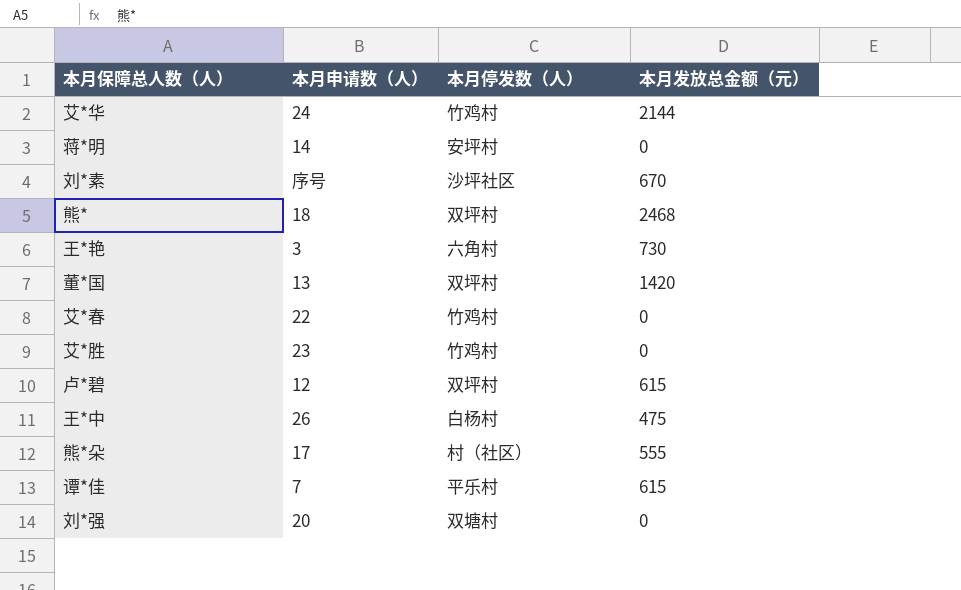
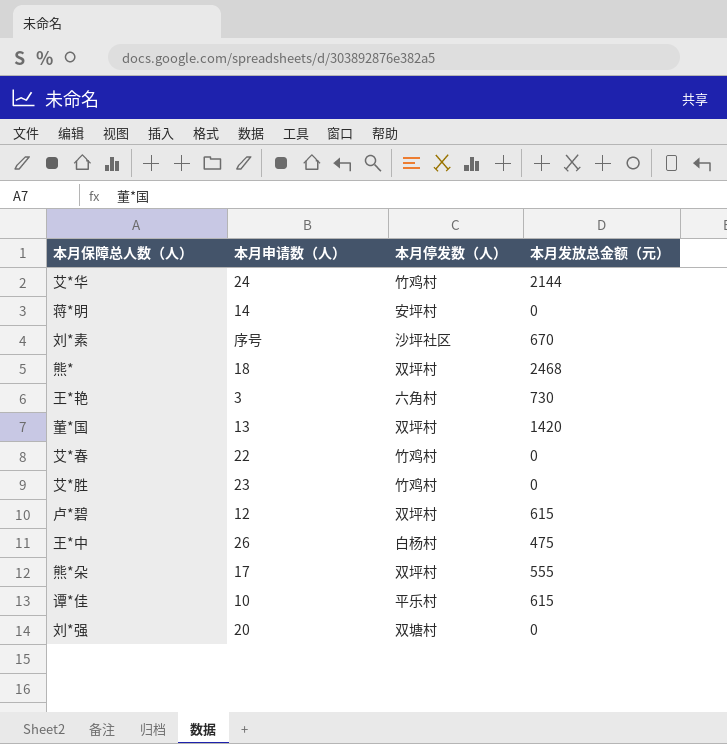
熊*朵 | 本月停发数（人）: 村（社区） -> 双坪村
谭*佳 | 本月申请数（人）: 7 -> 10

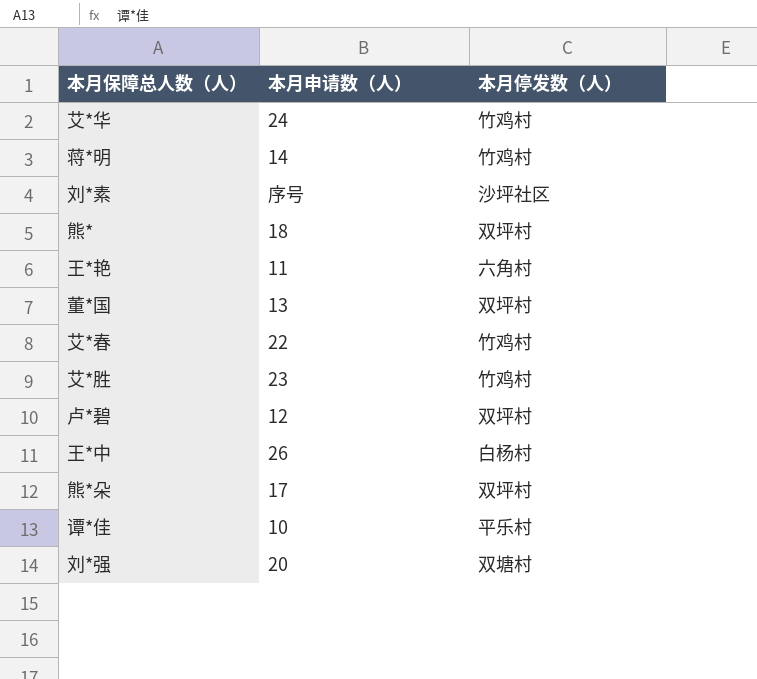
column 本月发放总金额（元） | position: 4 -> none
蒋*明 | 本月停发数（人）: 安坪村 -> 竹鸡村
王*艳 | 本月申请数（人）: 3 -> 11

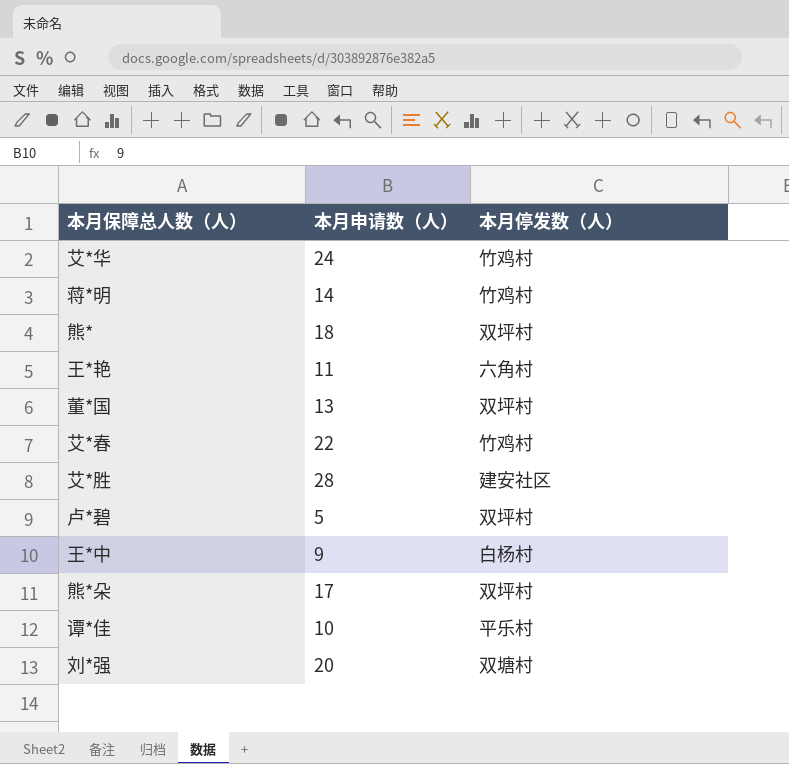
row 刘*素: 序号 | 沙坪社区 -> none
艾*胜 | 本月申请数（人）: 23 -> 28
艾*胜 | 本月停发数（人）: 竹鸡村 -> 建安社区
卢*碧 | 本月申请数（人）: 12 -> 5
王*中 | 本月申请数（人）: 26 -> 9

